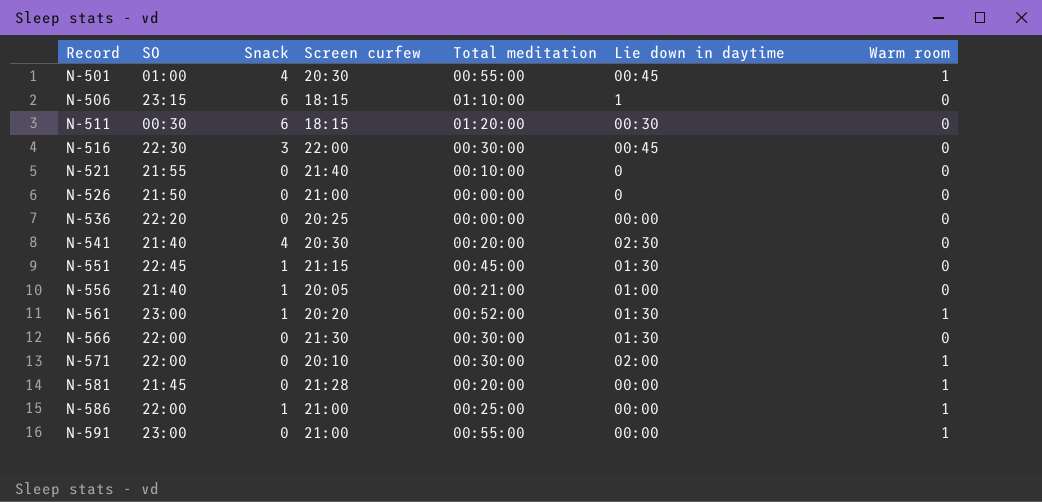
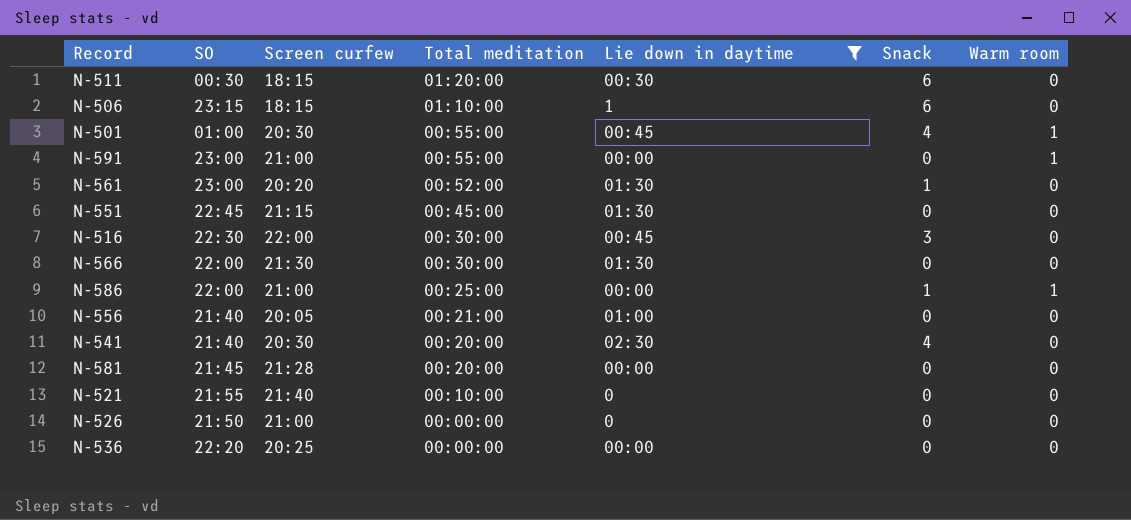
filter: none -> Lie down in daytime != 02:00
row order: Record ascending -> Total meditation descending
column Snack | position: 3 -> 6
N-561 | Warm room: 1 -> 0
N-551 | Snack: 1 -> 0
N-556 | Snack: 1 -> 0
N-581 | Warm room: 1 -> 0

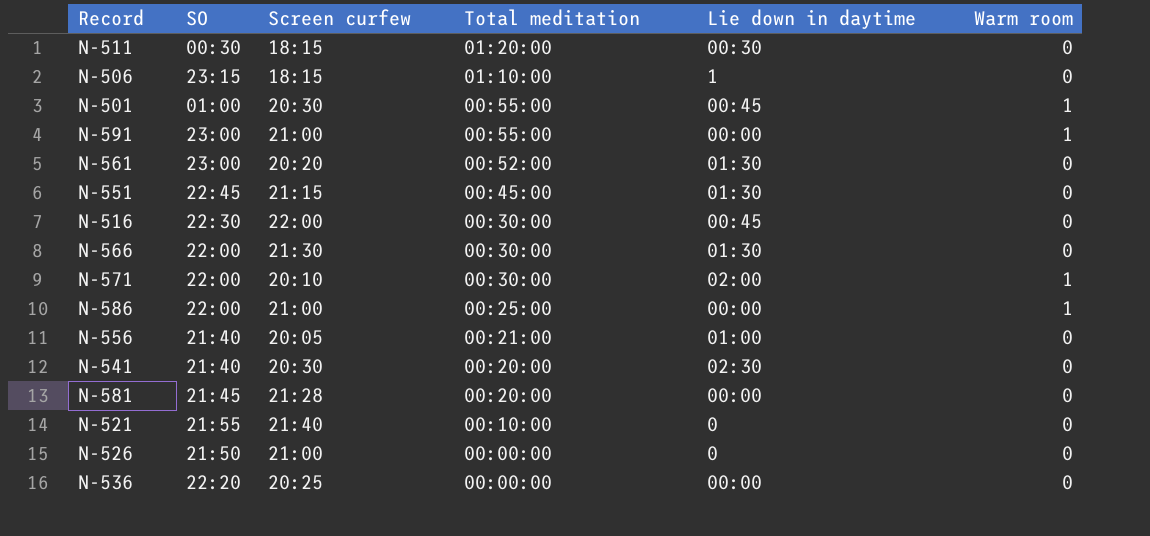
filter: Lie down in daytime != 02:00 -> none
column Snack | position: 6 -> none

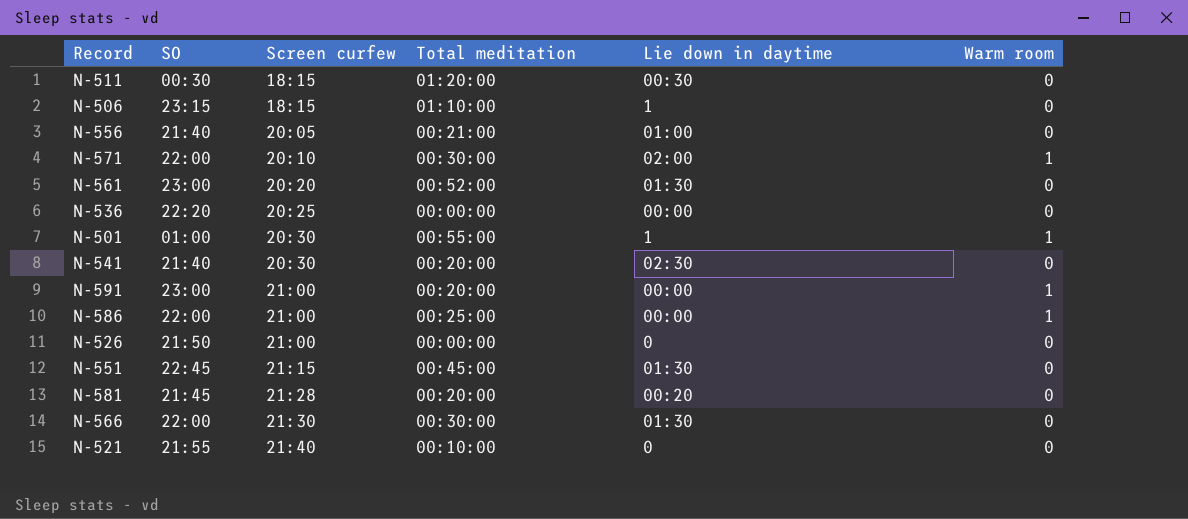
row order: Total meditation descending -> Screen curfew ascending
row N-516: 22:30 | 22:00 | 00:30:00 | 00:45 | 0 -> none
N-501 | Lie down in daytime: 00:45 -> 1
N-591 | Total meditation: 00:55:00 -> 00:20:00
N-581 | Lie down in daytime: 00:00 -> 00:20

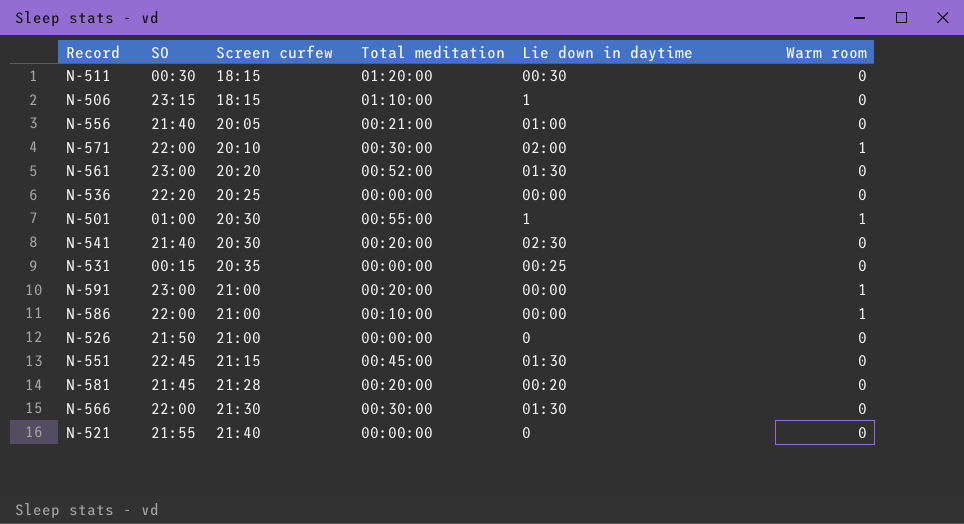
row N-531: none -> 00:15 | 20:35 | 00:00:00 | 00:25 | 0
N-586 | Total meditation: 00:25:00 -> 00:10:00
N-521 | Total meditation: 00:10:00 -> 00:00:00

